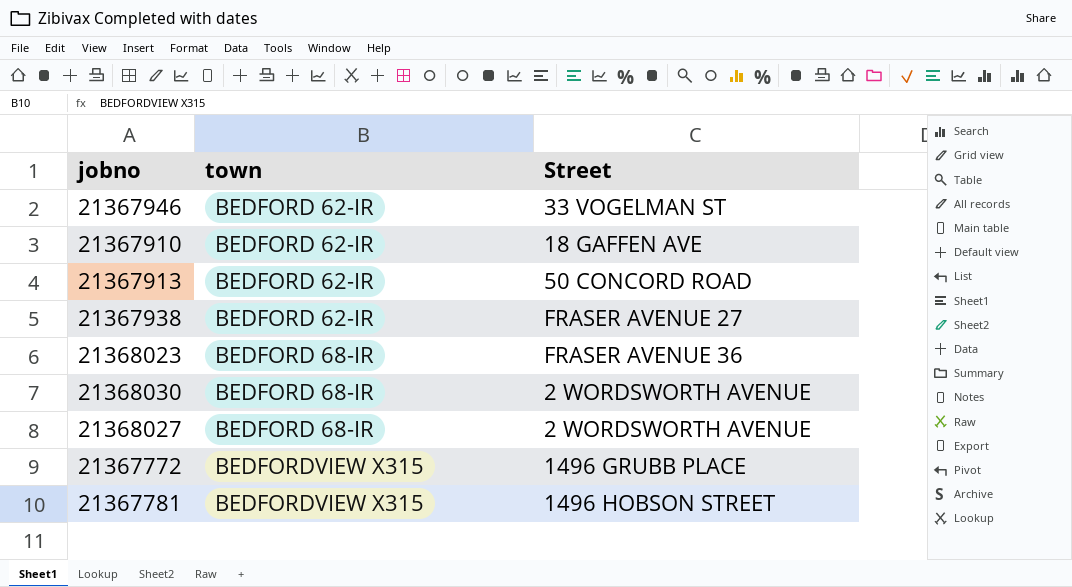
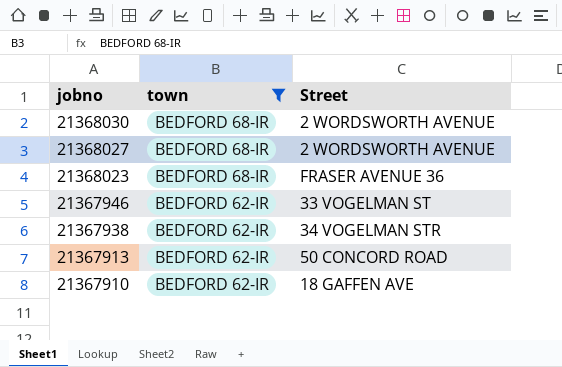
filter: none -> town != BEDFORDVIEW X315
row order: town ascending -> jobno descending
21367938 | Street: FRASER AVENUE 27 -> 34 VOGELMAN STR

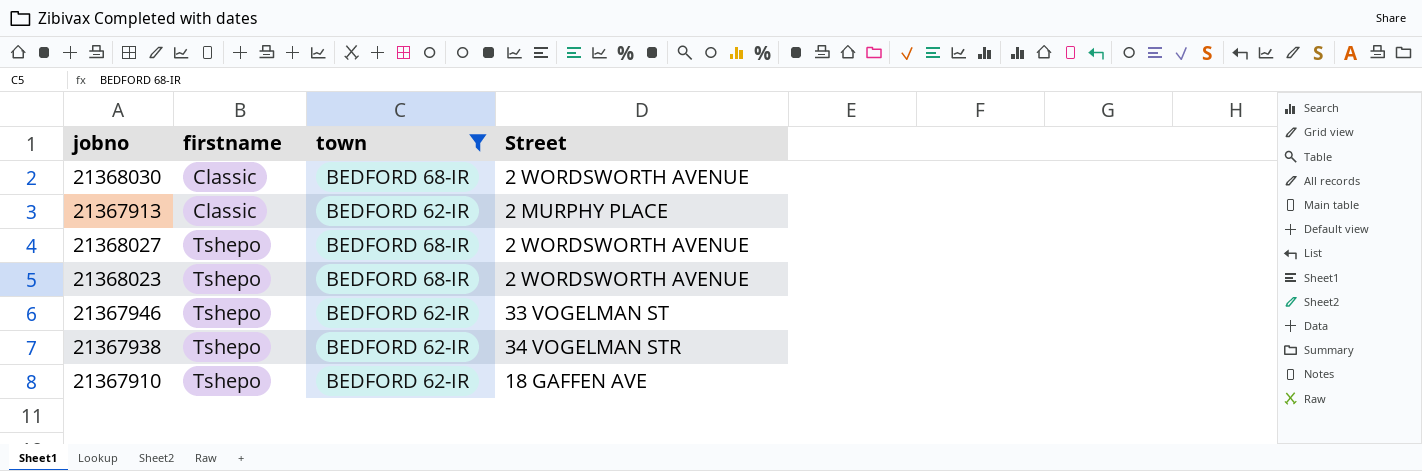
row order: jobno descending -> firstname ascending
column firstname | position: none -> 2
21367913 | Street: 50 CONCORD ROAD -> 2 MURPHY PLACE
21368023 | Street: FRASER AVENUE 36 -> 2 WORDSWORTH AVENUE

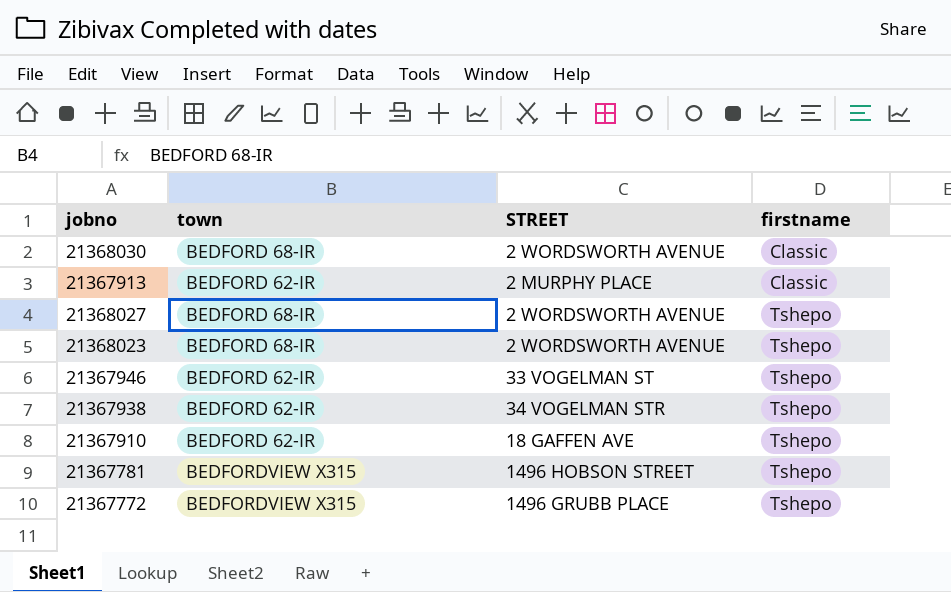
filter: town != BEDFORDVIEW X315 -> none
column name: Street -> STREET
column firstname | position: 2 -> 4

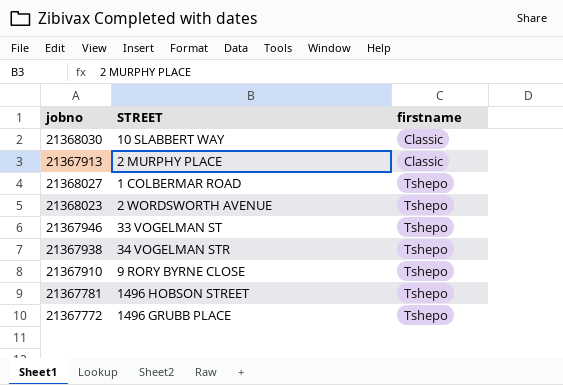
column town | position: 2 -> none
21368030 | STREET: 2 WORDSWORTH AVENUE -> 10 SLABBERT WAY
21368027 | STREET: 2 WORDSWORTH AVENUE -> 1 COLBERMAR ROAD
21367910 | STREET: 18 GAFFEN AVE -> 9 RORY BYRNE CLOSE

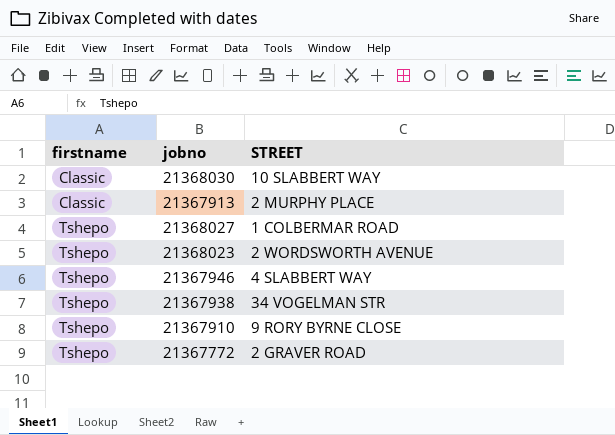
column firstname | position: 3 -> 1
row 21367781: 1496 HOBSON STREET | Tshepo -> none
21367946 | STREET: 33 VOGELMAN ST -> 4 SLABBERT WAY
21367772 | STREET: 1496 GRUBB PLACE -> 2 GRAVER ROAD

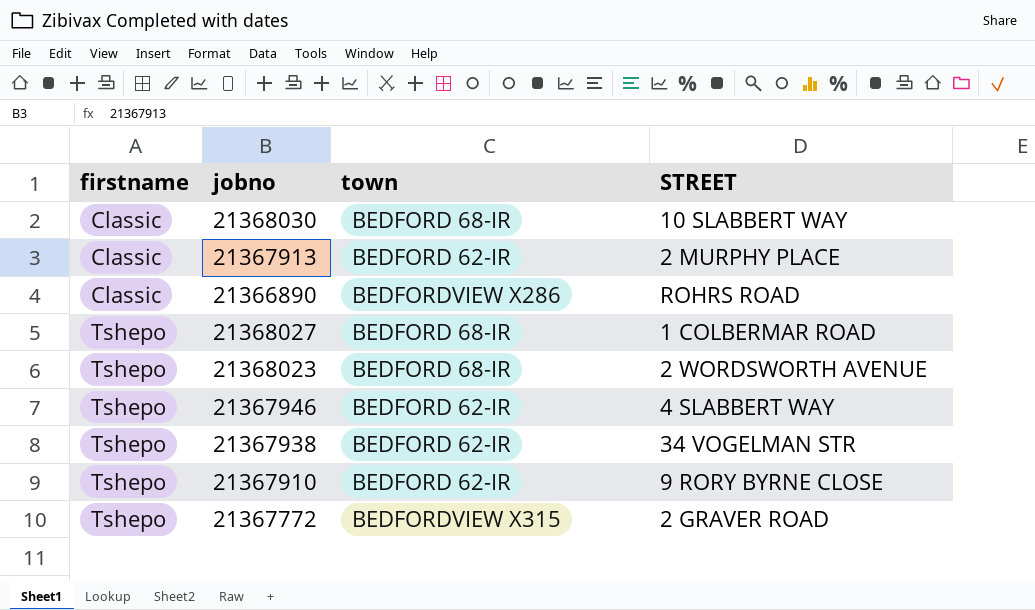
column town | position: none -> 3
row 21366890: none -> Classic | BEDFORDVIEW X286 | ROHRS ROAD

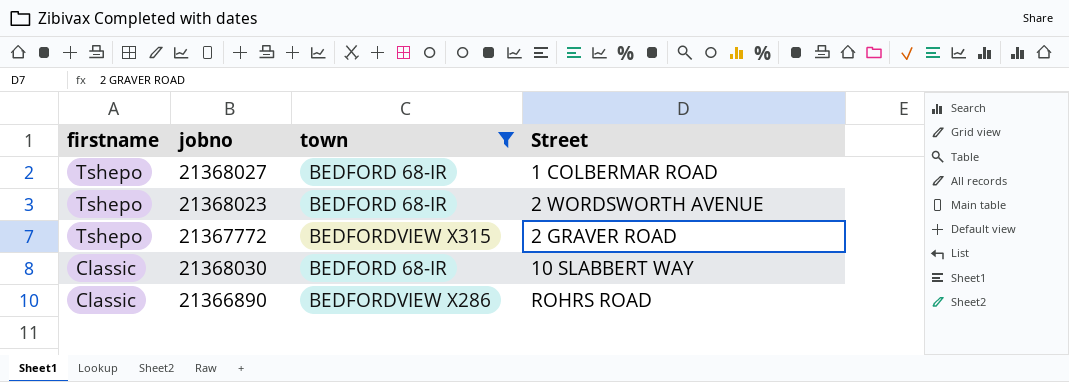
filter: none -> town != BEDFORD 62-IR
row order: firstname ascending -> firstname descending
column name: STREET -> Street

